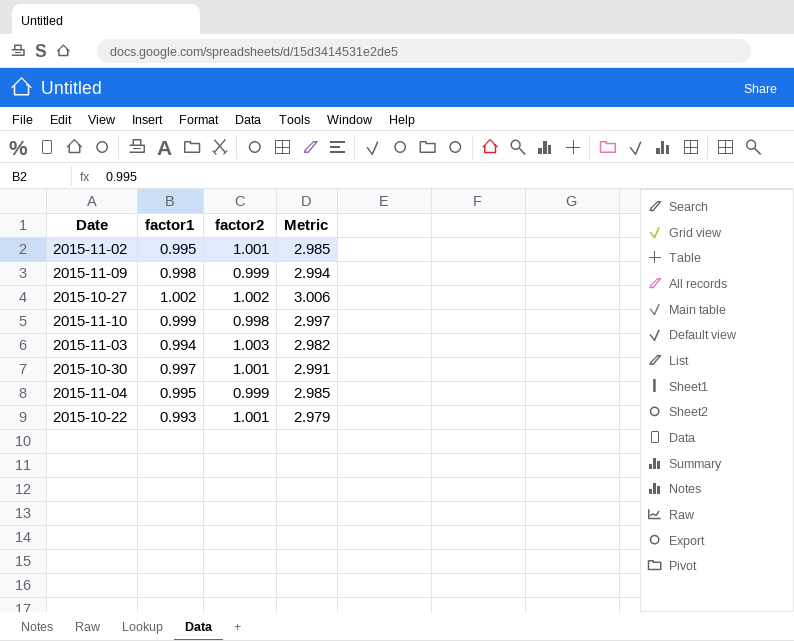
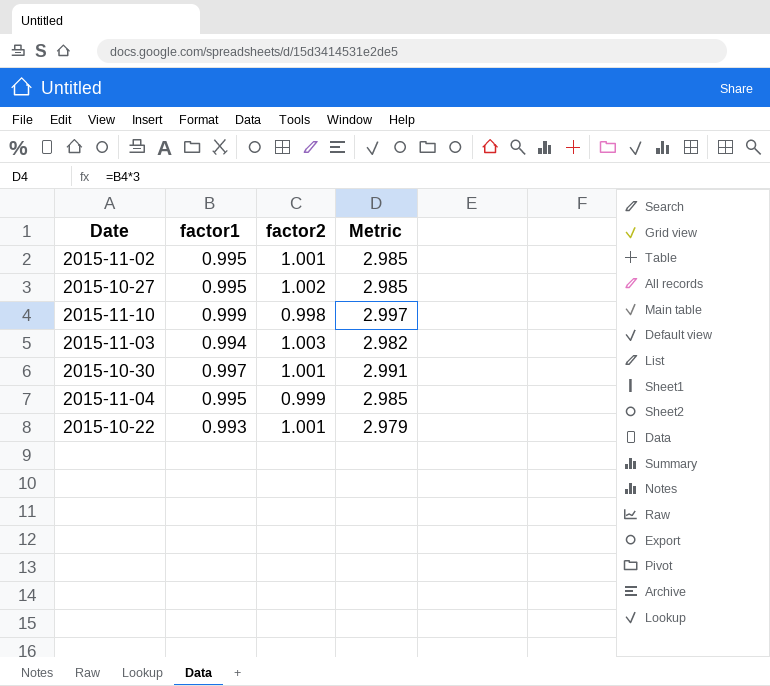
row 2015-11-09: 0.998 | 0.999 | 2.994 -> none
2015-10-27 | factor1: 1.002 -> 0.995
2015-10-27 | Metric: 3.006 -> 2.985

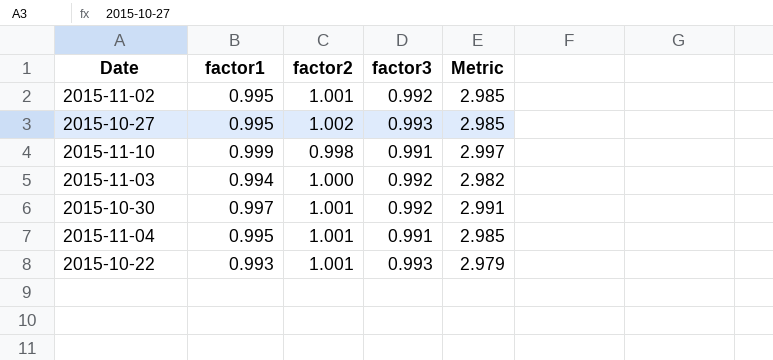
column factor3 | position: none -> 4
2015-11-03 | factor2: 1.003 -> 1.000
2015-11-04 | factor2: 0.999 -> 1.001

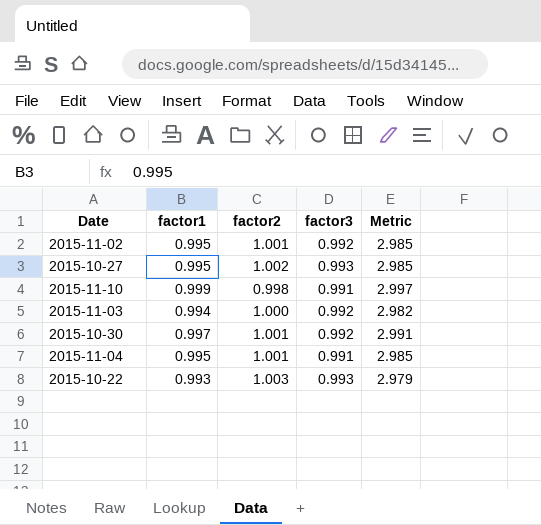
2015-10-22 | factor2: 1.001 -> 1.003

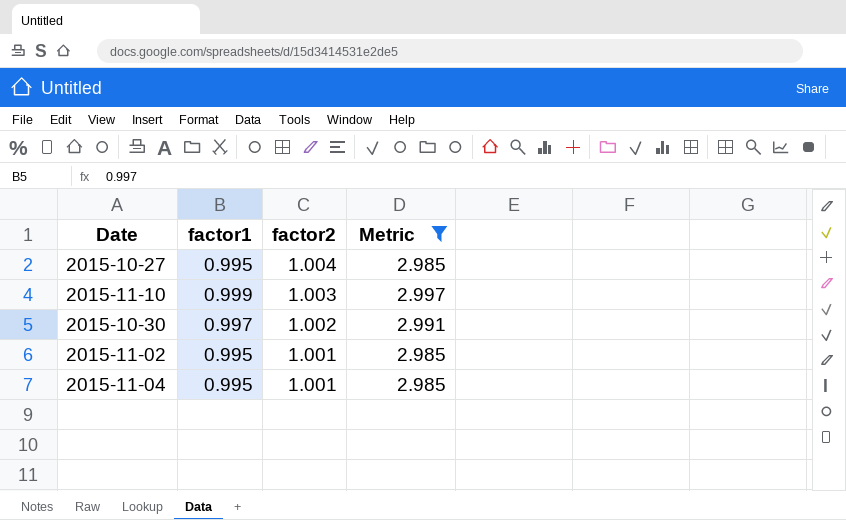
filter: none -> Metric >= 2.985
row order: none -> factor2 descending
column factor3 | position: 4 -> none
2015-10-27 | factor2: 1.002 -> 1.004
2015-11-10 | factor2: 0.998 -> 1.003
2015-10-30 | factor2: 1.001 -> 1.002

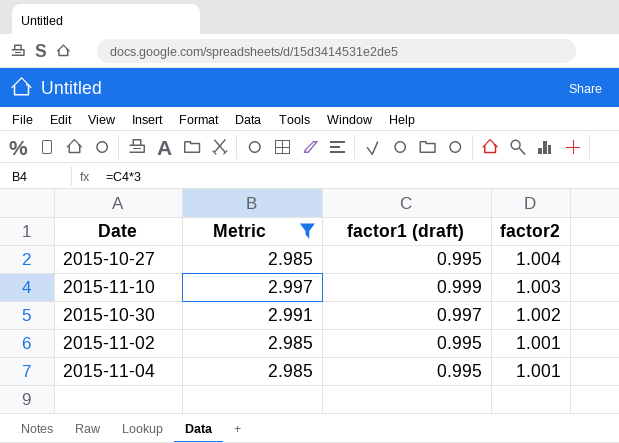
column Metric | position: 4 -> 2
column name: factor1 -> factor1 (draft)

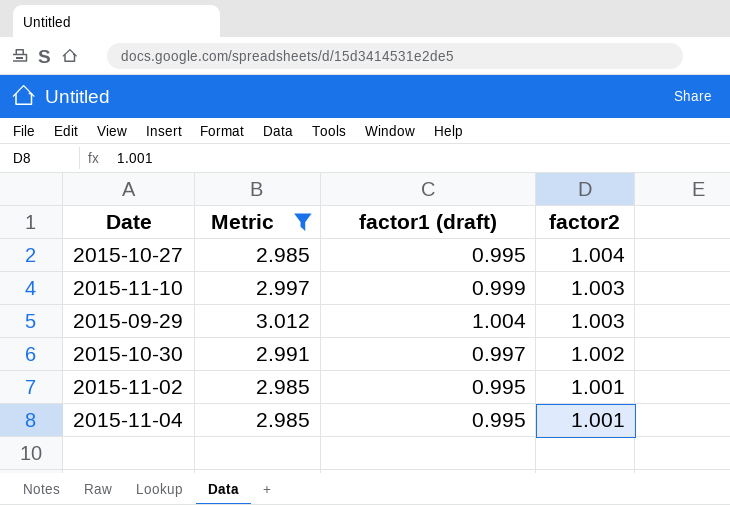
row 2015-09-29: none -> 3.012 | 1.004 | 1.003

